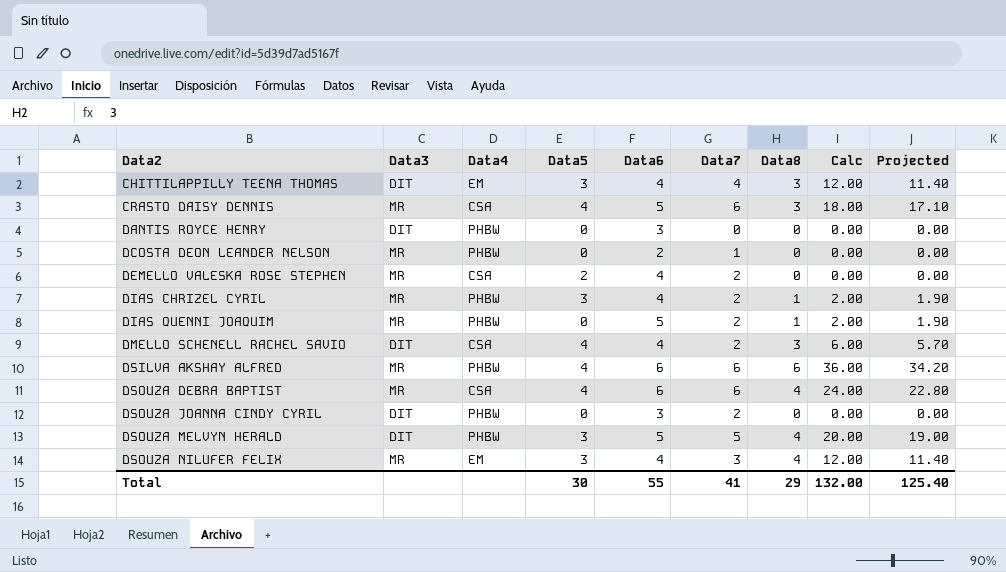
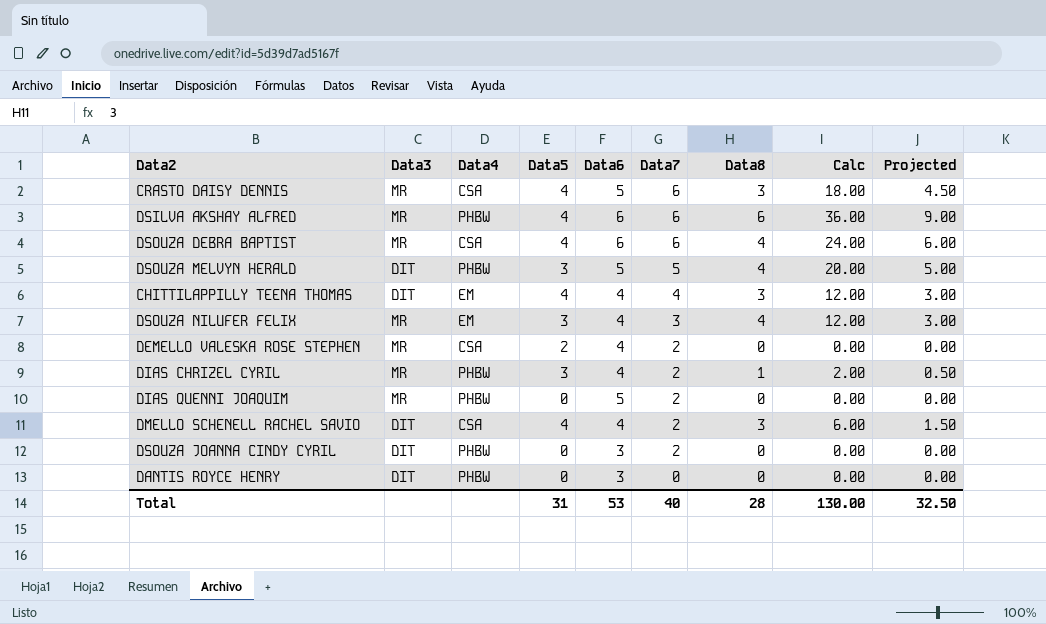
row order: Data2 ascending -> Data7 descending
column Projected | formula: [Calc] * 0.95 -> [Calc] * 0.25
row DCOSTA DEON LEANDER NELSON: MR | PHBW | 0 | 2 | 1 | 0 | 0.00 | 0.00 -> none
CHITTILAPPILLY TEENA THOMAS | Data5: 3 -> 4
DIAS QUENNI JOAQUIM | Data8: 1 -> 0
DIAS QUENNI JOAQUIM | Calc: 2.00 -> 0.00
Total | Data5: 30 -> 31
Total | Data6: 55 -> 53
Total | Data7: 41 -> 40
Total | Data8: 29 -> 28
Total | Calc: 132.00 -> 130.00
Total | Projected: 125.40 -> 32.50

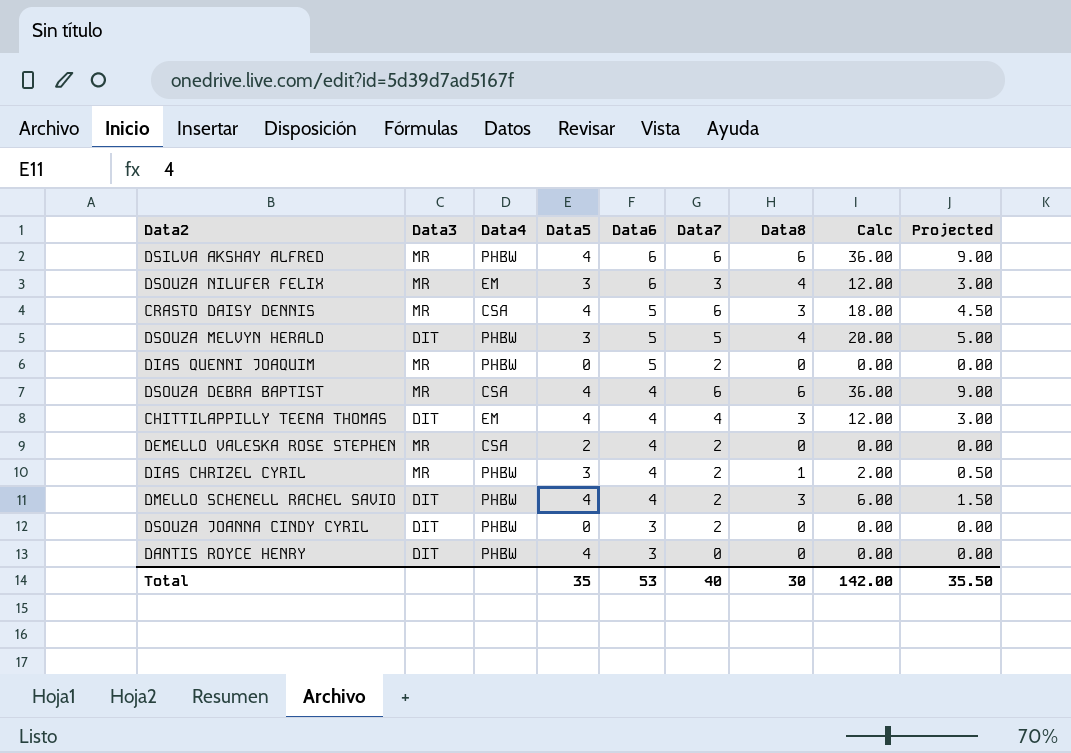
row order: Data7 descending -> Data6 descending
DSOUZA NILUFER FELIX | Data6: 4 -> 6
DSOUZA DEBRA BAPTIST | Data6: 6 -> 4
DSOUZA DEBRA BAPTIST | Data8: 4 -> 6
DSOUZA DEBRA BAPTIST | Calc: 24.00 -> 36.00
DSOUZA DEBRA BAPTIST | Projected: 6.00 -> 9.00
DMELLO SCHENELL RACHEL SAVIO | Data4: CSA -> PHBW
DANTIS ROYCE HENRY | Data5: 0 -> 4
Total | Data5: 31 -> 35
Total | Data8: 28 -> 30
Total | Calc: 130.00 -> 142.00
Total | Projected: 32.50 -> 35.50

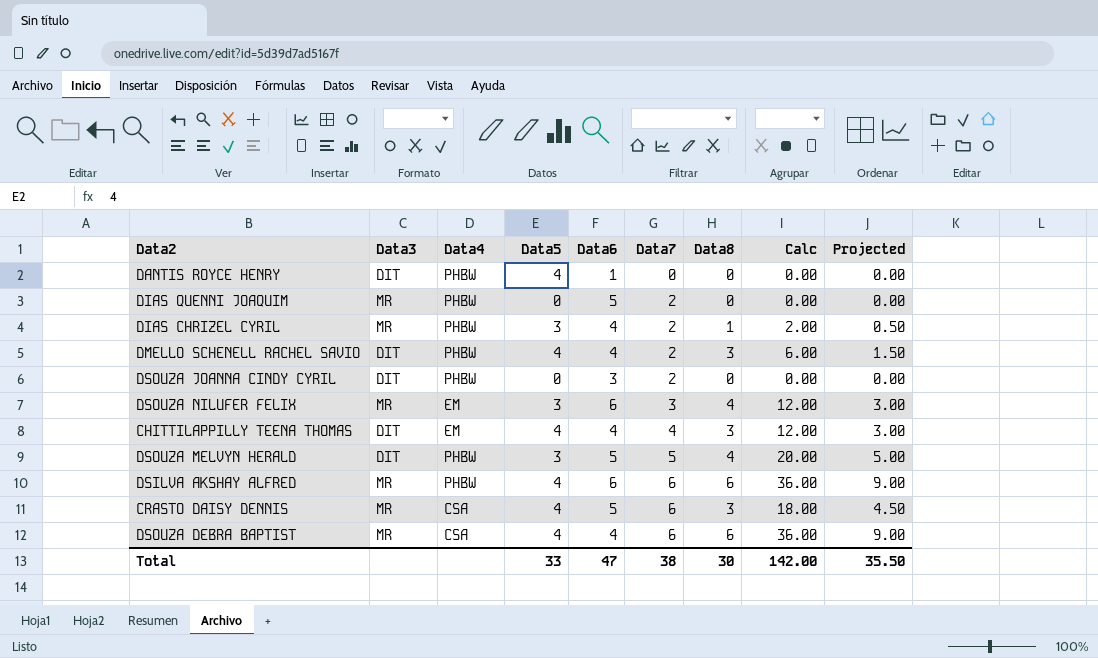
row order: Data6 descending -> Data7 ascending
row DEMELLO VALESKA ROSE STEPHEN: MR | CSA | 2 | 4 | 2 | 0 | 0.00 | 0.00 -> none
DANTIS ROYCE HENRY | Data6: 3 -> 1
Total | Data5: 35 -> 33
Total | Data6: 53 -> 47
Total | Data7: 40 -> 38

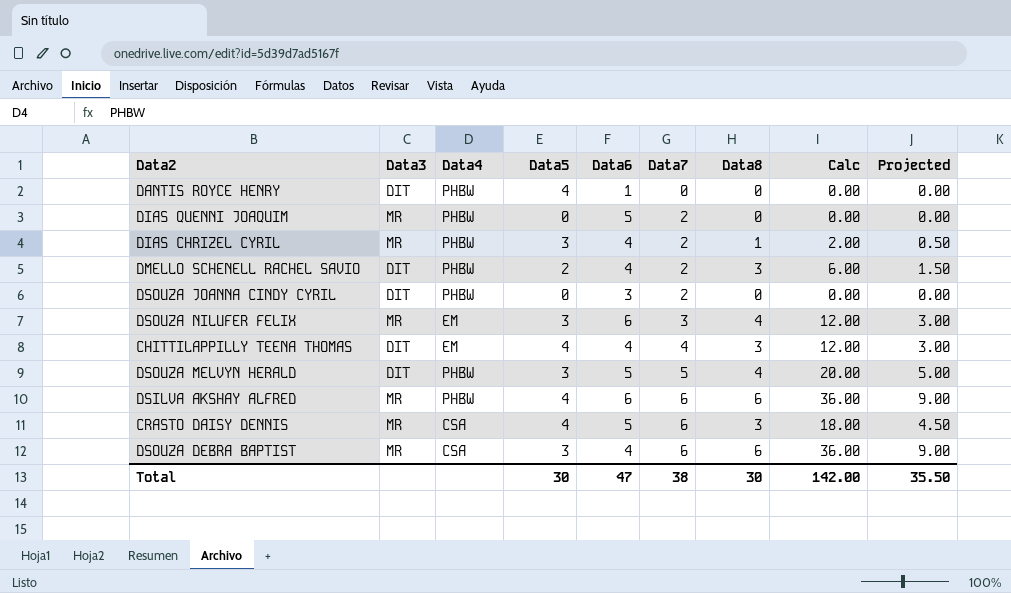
DMELLO SCHENELL RACHEL SAVIO | Data5: 4 -> 2
DSOUZA DEBRA BAPTIST | Data5: 4 -> 3
Total | Data5: 33 -> 30

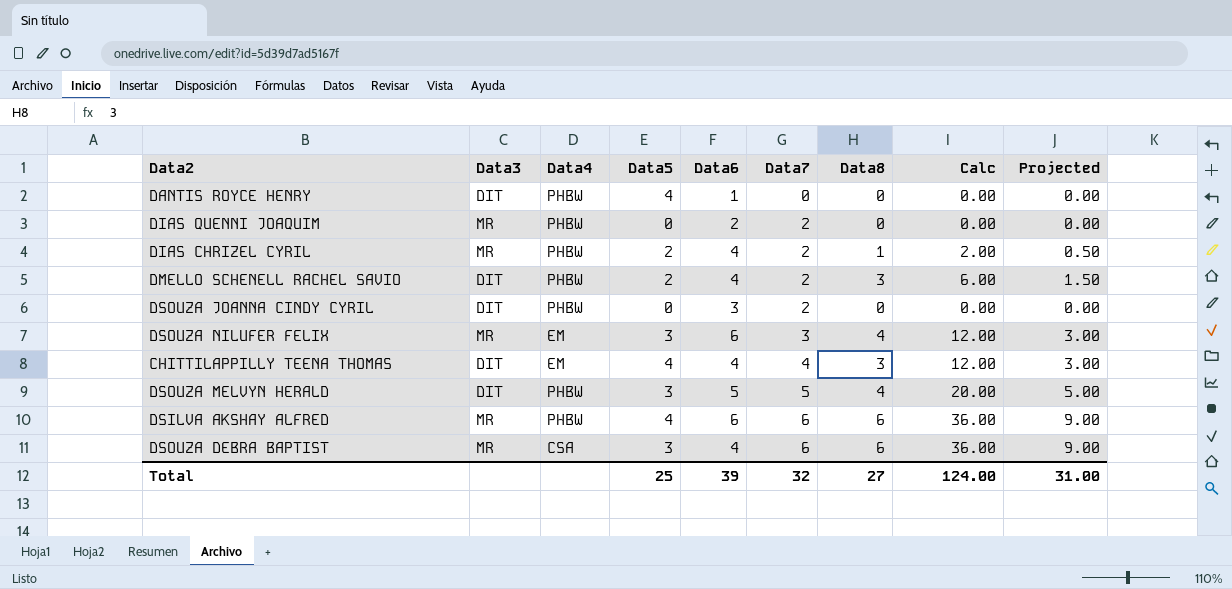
row CRASTO DAISY DENNIS: MR | CSA | 4 | 5 | 6 | 3 | 18.00 | 4.50 -> none
DIAS QUENNI JOAQUIM | Data6: 5 -> 2
DIAS CHRIZEL CYRIL | Data5: 3 -> 2
Total | Data5: 30 -> 25
Total | Data6: 47 -> 39
Total | Data7: 38 -> 32
Total | Data8: 30 -> 27
Total | Calc: 142.00 -> 124.00
Total | Projected: 35.50 -> 31.00

